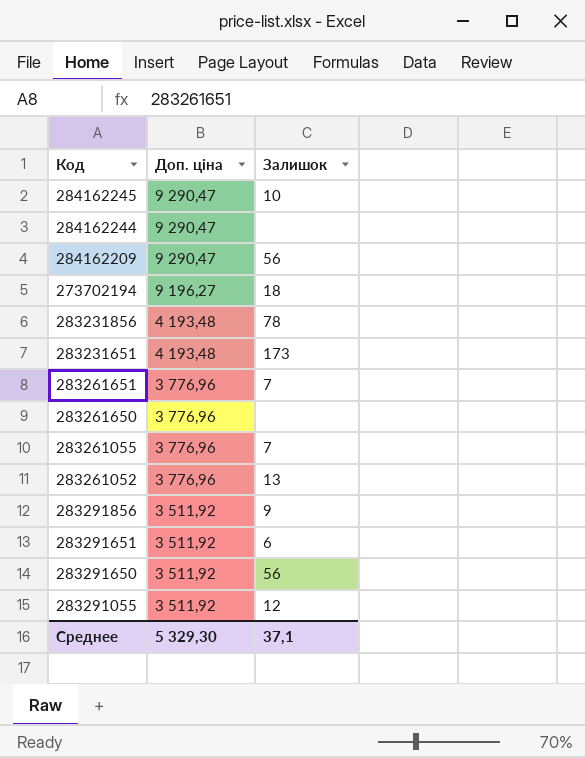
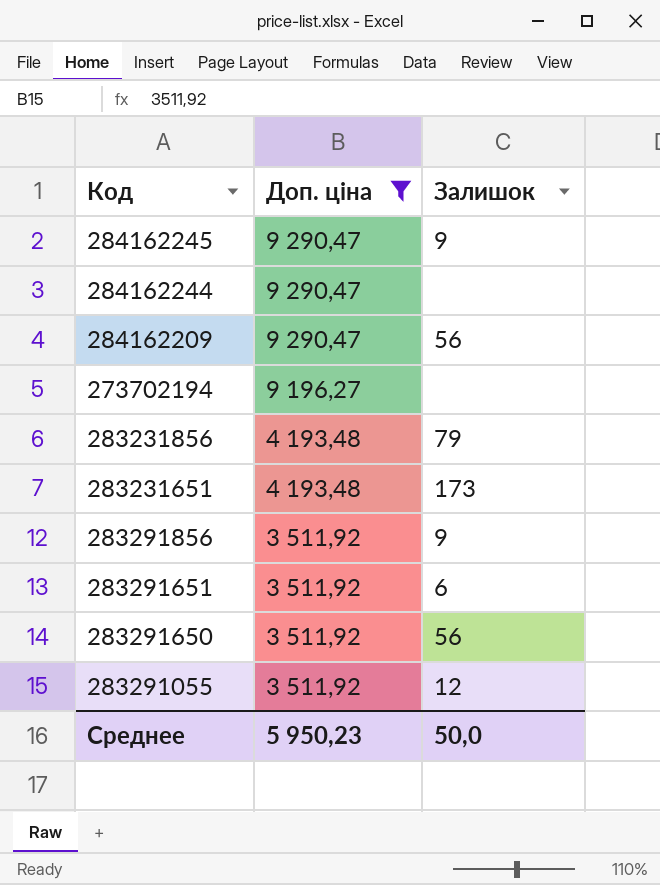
filter: none -> Доп. ціна != 3 776,96
284162245 | Залишок: 10 -> 9
273702194 | Залишок: 18 -> none
283231856 | Залишок: 78 -> 79
Среднее | Доп. ціна: 5 329,30 -> 5 950,23
Среднее | Залишок: 37,1 -> 50,0

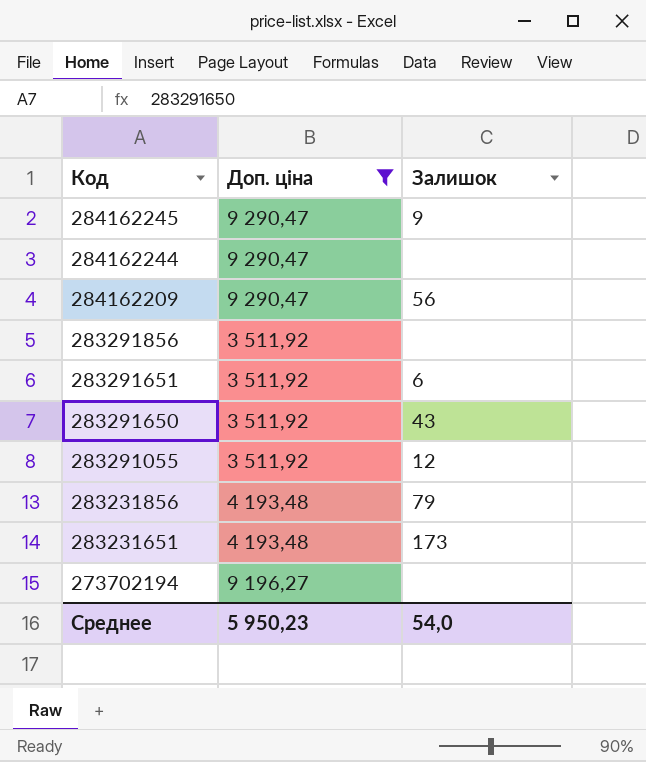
row order: Доп. ціна descending -> Код descending
283291856 | Залишок: 9 -> none
283291650 | Залишок: 56 -> 43
Среднее | Залишок: 50,0 -> 54,0

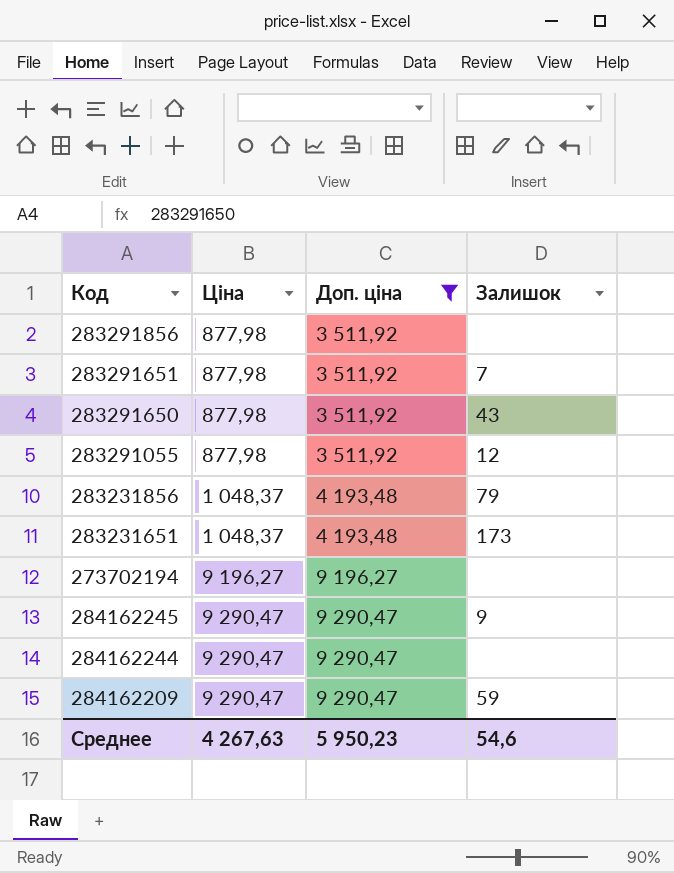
row order: Код descending -> Ціна ascending
column Ціна | position: none -> 2
283291651 | Залишок: 6 -> 7
284162209 | Залишок: 56 -> 59
Среднее | Залишок: 54,0 -> 54,6

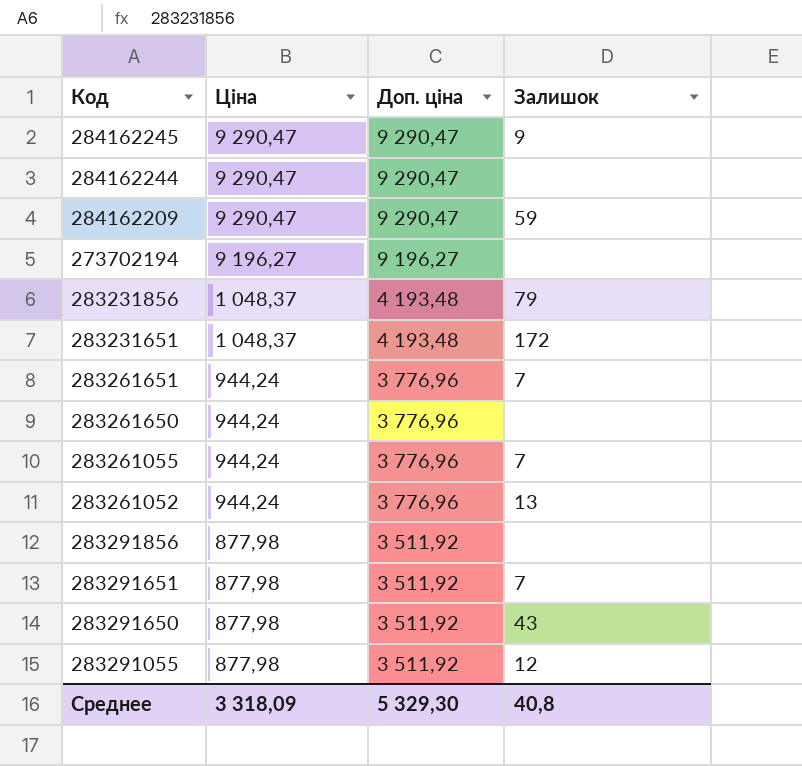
filter: Доп. ціна != 3 776,96 -> none
row order: Ціна ascending -> Ціна descending
283231651 | Залишок: 173 -> 172
Среднее | Ціна: 4 267,63 -> 3 318,09
Среднее | Доп. ціна: 5 950,23 -> 5 329,30
Среднее | Залишок: 54,6 -> 40,8

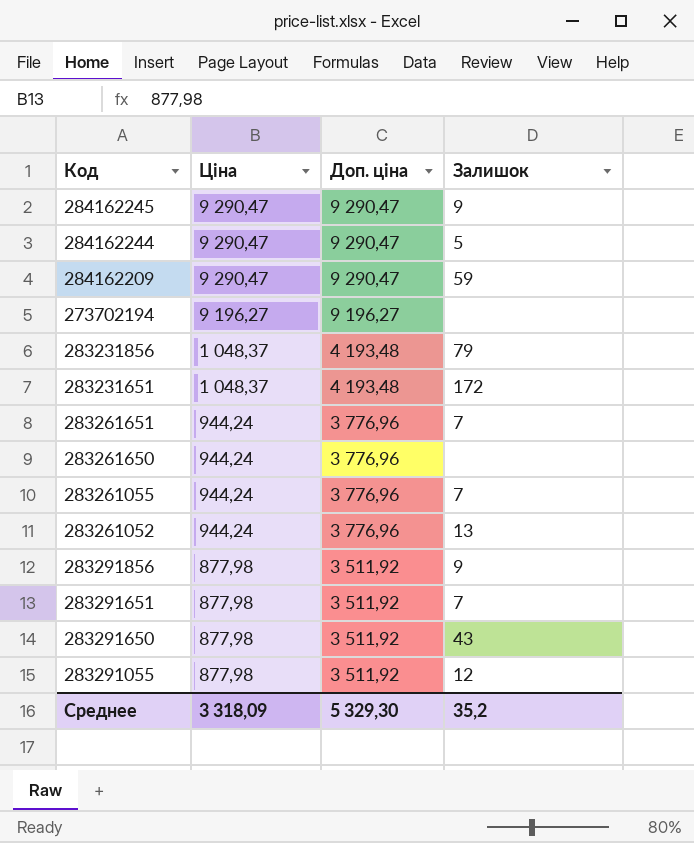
284162244 | Залишок: none -> 5
283291856 | Залишок: none -> 9
Среднее | Залишок: 40,8 -> 35,2

